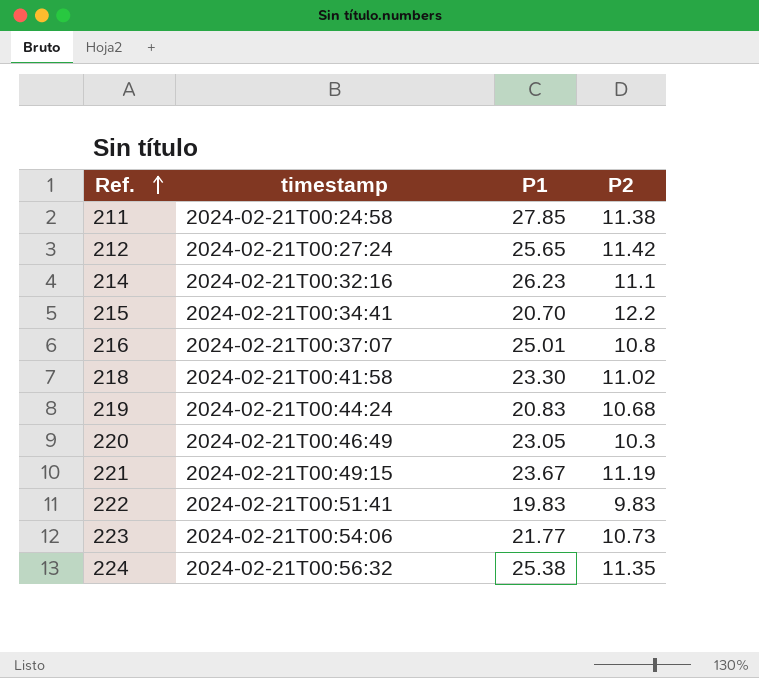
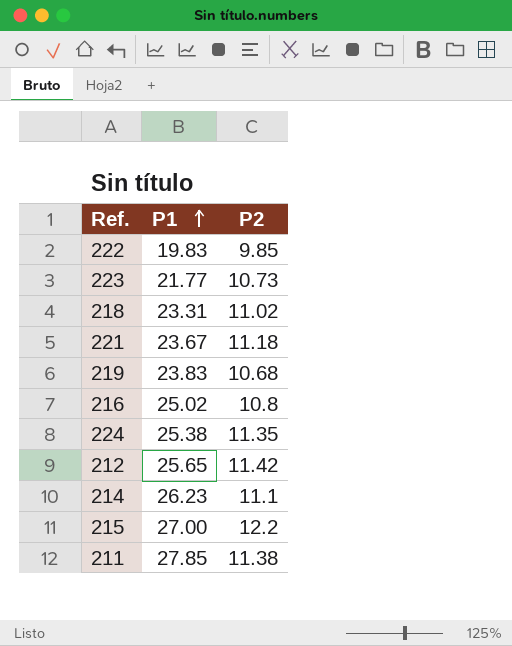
row order: Ref. ascending -> P1 ascending
column timestamp | position: 2 -> none
row 220: 2024-02-21T00:46:49 | 23.05 | 10.3 -> none
222 | P2: 9.83 -> 9.85
218 | P1: 23.30 -> 23.31
221 | P2: 11.19 -> 11.18
219 | P1: 20.83 -> 23.83
216 | P1: 25.01 -> 25.02
215 | P1: 20.70 -> 27.00

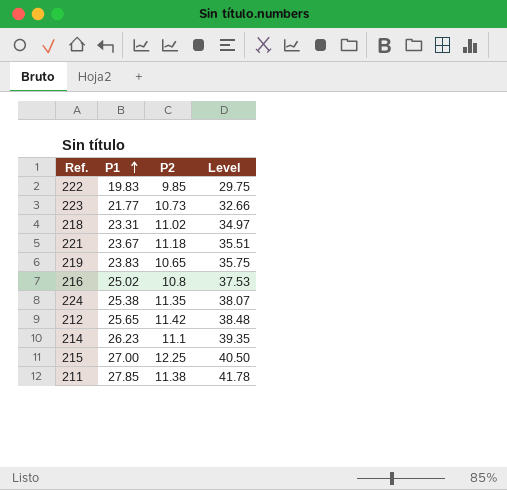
column Level | formula: none -> [P1] * 1.5
219 | P2: 10.68 -> 10.65
215 | P2: 12.2 -> 12.25

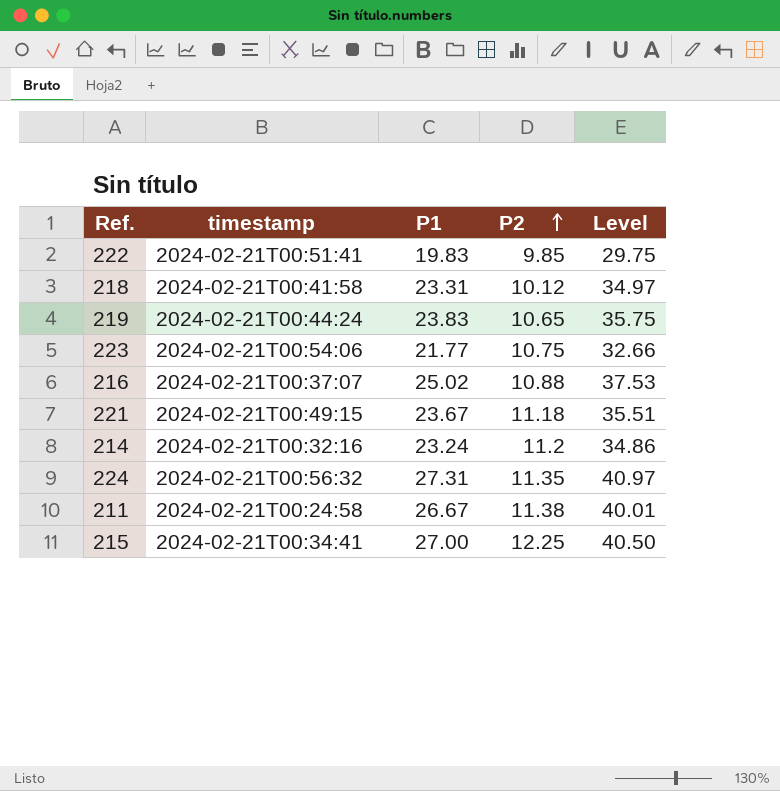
row order: P1 ascending -> P2 ascending
column timestamp | position: none -> 2
row 212: 25.65 | 11.42 | 38.48 -> none
218 | P2: 11.02 -> 10.12
223 | P2: 10.73 -> 10.75
216 | P2: 10.8 -> 10.88
214 | P1: 26.23 -> 23.24
214 | P2: 11.1 -> 11.2
214 | Level: 39.35 -> 34.86
224 | P1: 25.38 -> 27.31
224 | Level: 38.07 -> 40.97
211 | P1: 27.85 -> 26.67
211 | Level: 41.78 -> 40.01

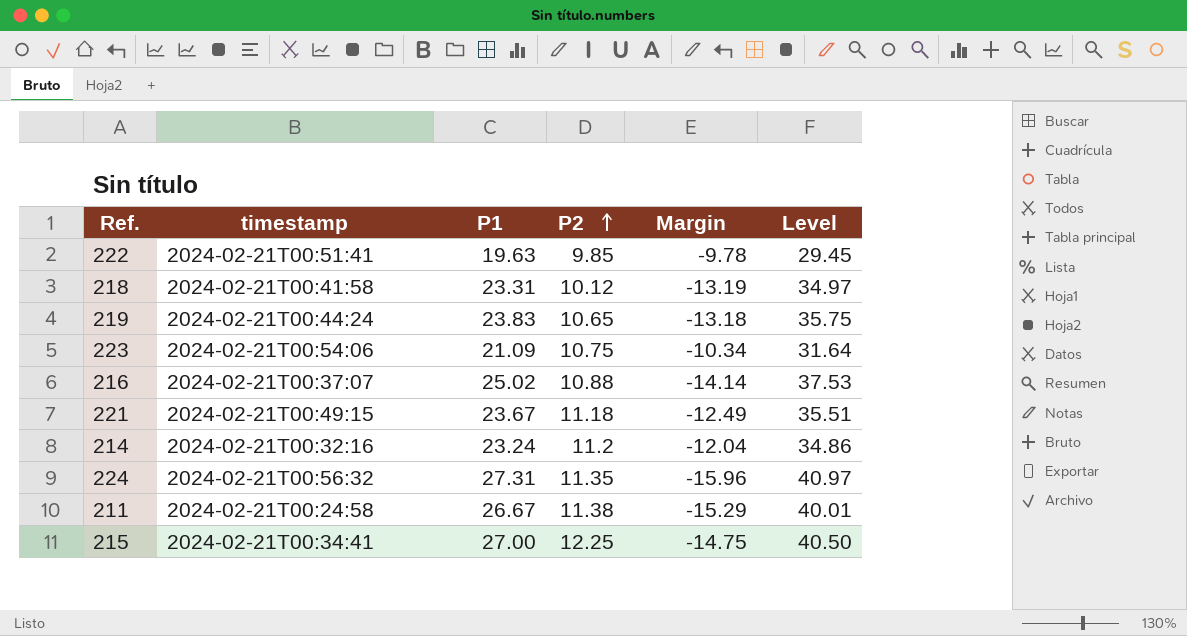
column Margin | formula: none -> [P2] - [P1]
222 | P1: 19.83 -> 19.63
222 | Level: 29.75 -> 29.45
223 | P1: 21.77 -> 21.09
223 | Level: 32.66 -> 31.64

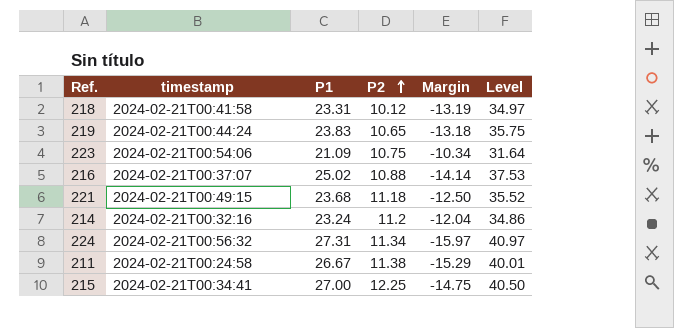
row 222: 2024-02-21T00:51:41 | 19.63 | 9.85 | -9.78 | 29.45 -> none
221 | P1: 23.67 -> 23.68
221 | Margin: -12.49 -> -12.50
221 | Level: 35.51 -> 35.52
224 | P2: 11.35 -> 11.34
224 | Margin: -15.96 -> -15.97

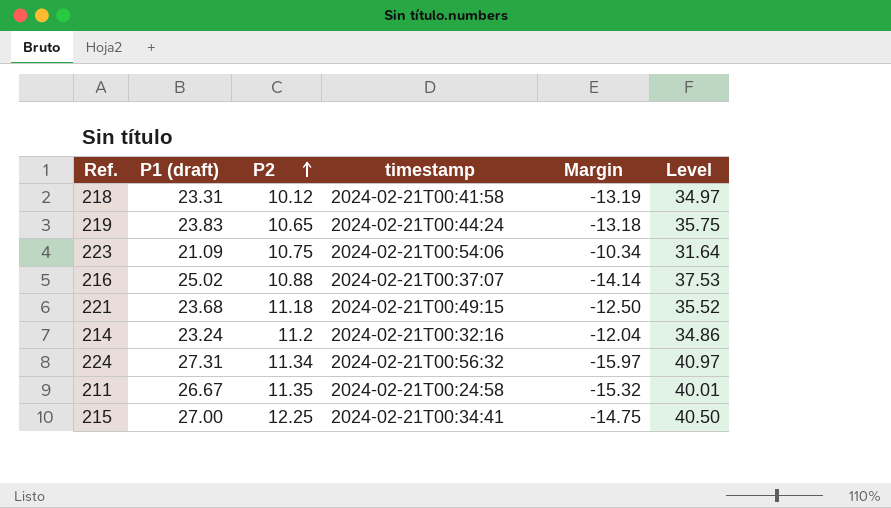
column name: P1 -> P1 (draft)
column timestamp | position: 2 -> 4
211 | P2: 11.38 -> 11.35
211 | Margin: -15.29 -> -15.32

